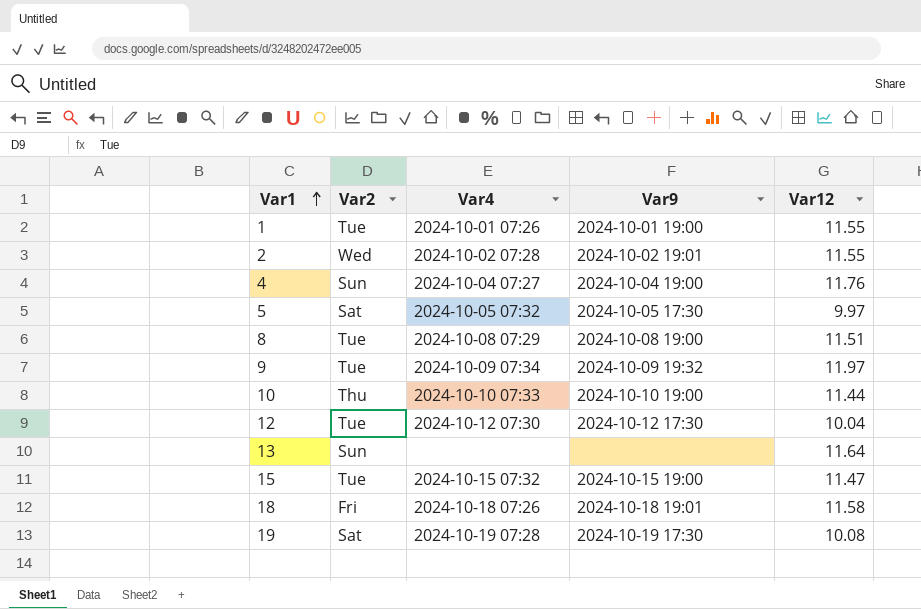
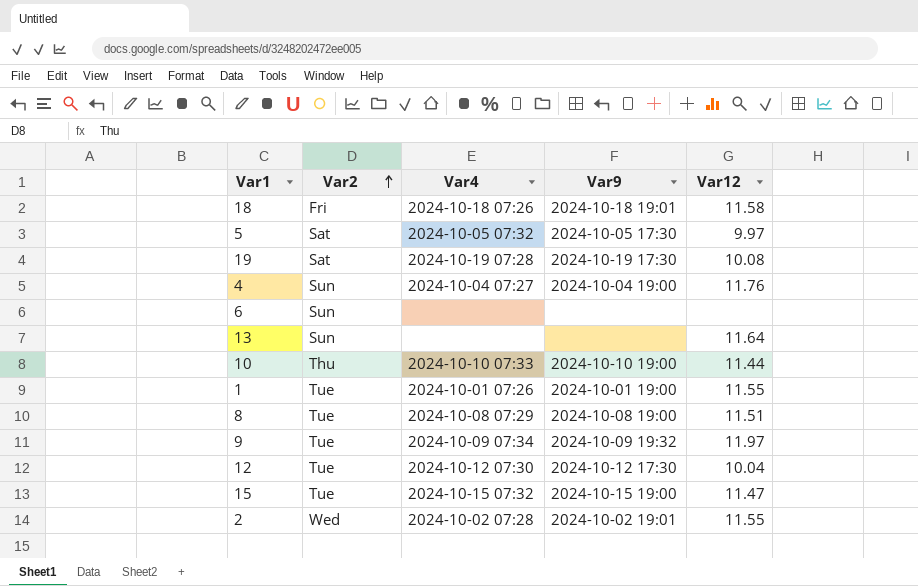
row order: Var1 ascending -> Var2 ascending
row 6: none -> Sun | none | none | none

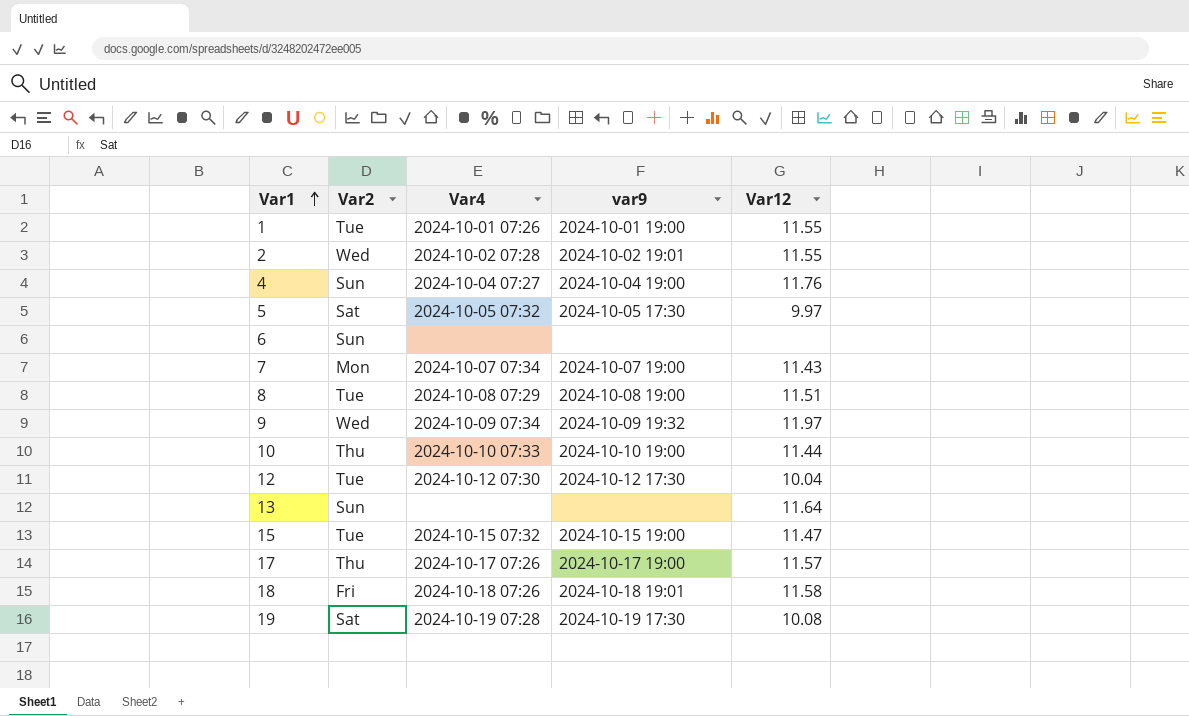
row order: Var2 ascending -> Var1 ascending
column name: Var9 -> var9
row 7: none -> Mon | 2024-10-07 07:34 | 2024-10-07 19:00 | 11.43
9 | Var2: Tue -> Wed
row 17: none -> Thu | 2024-10-17 07:26 | 2024-10-17 19:00 | 11.57

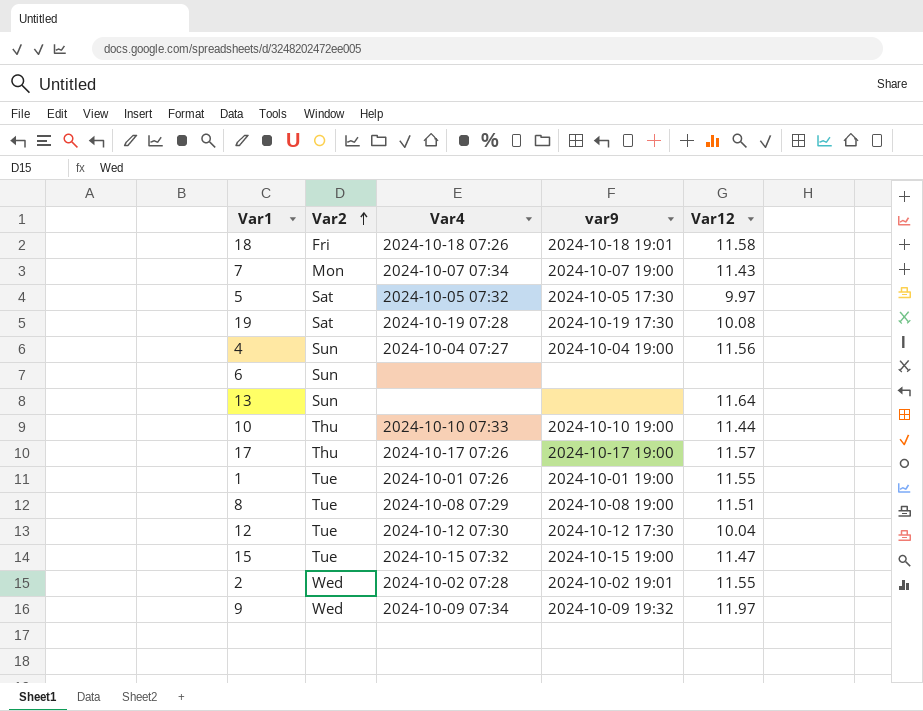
row order: Var1 ascending -> Var2 ascending
4 | Var12: 11.76 -> 11.56

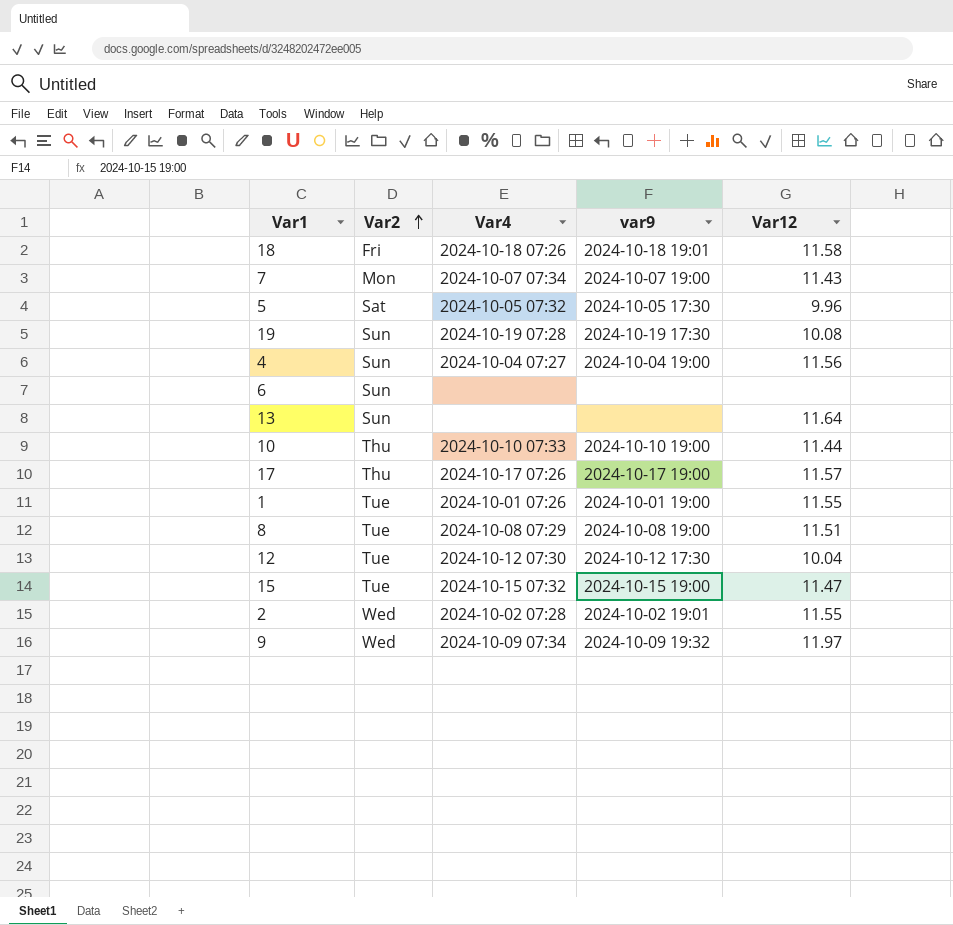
5 | Var12: 9.97 -> 9.96
19 | Var2: Sat -> Sun

